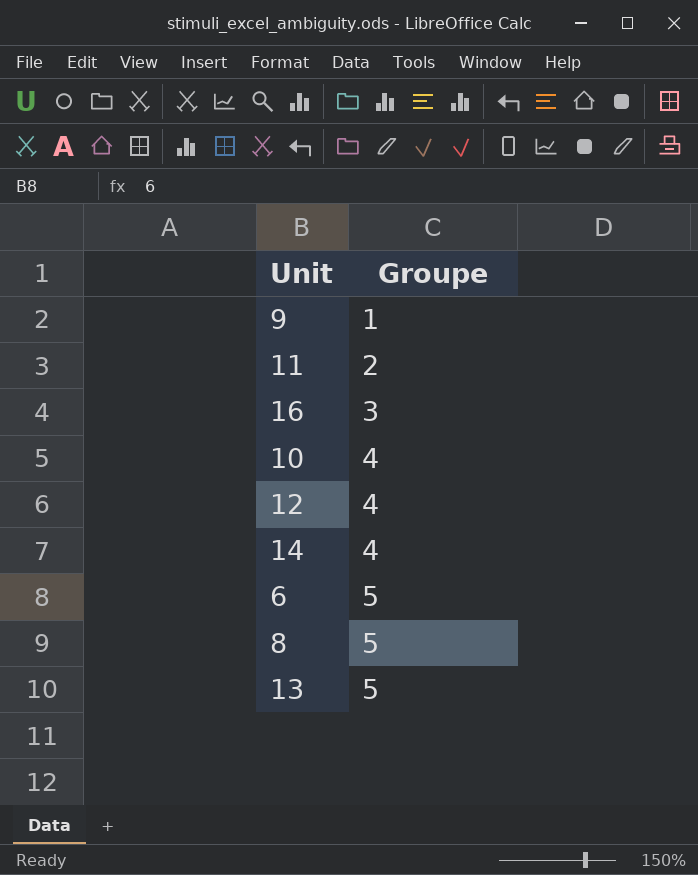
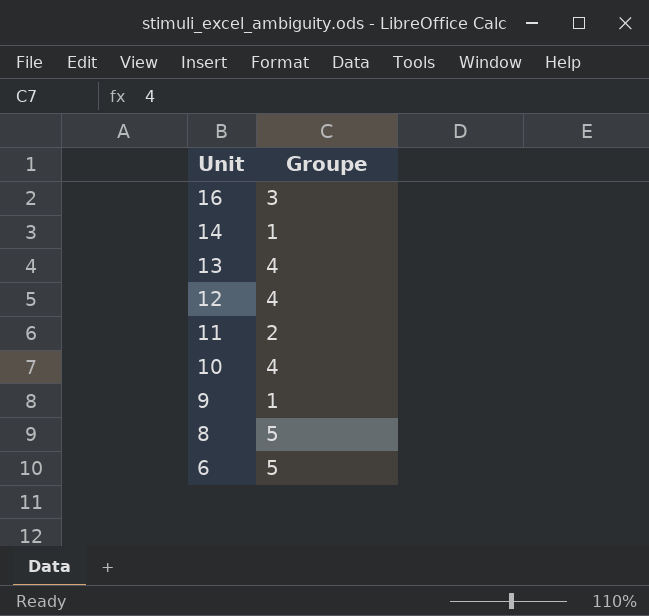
row order: Groupe ascending -> Unit descending
14 | Groupe: 4 -> 1
13 | Groupe: 5 -> 4

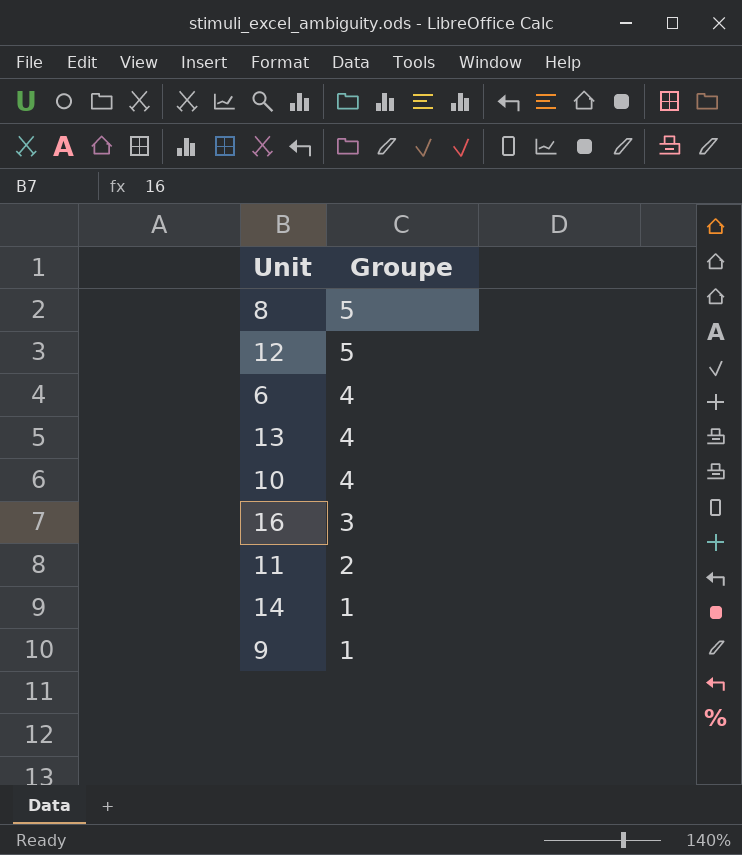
row order: Unit descending -> Groupe descending
12 | Groupe: 4 -> 5
6 | Groupe: 5 -> 4

